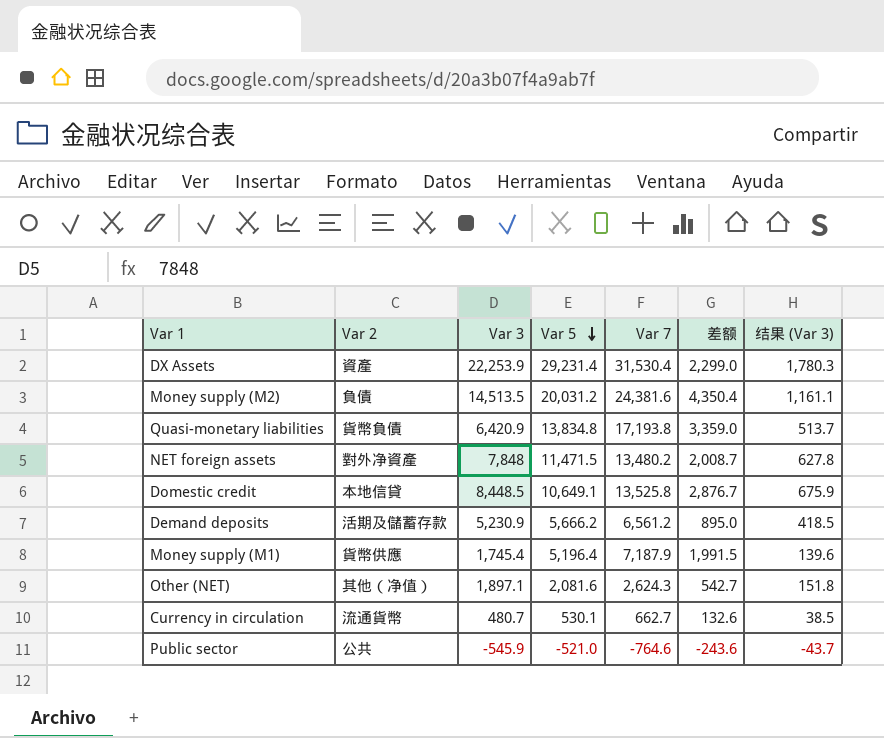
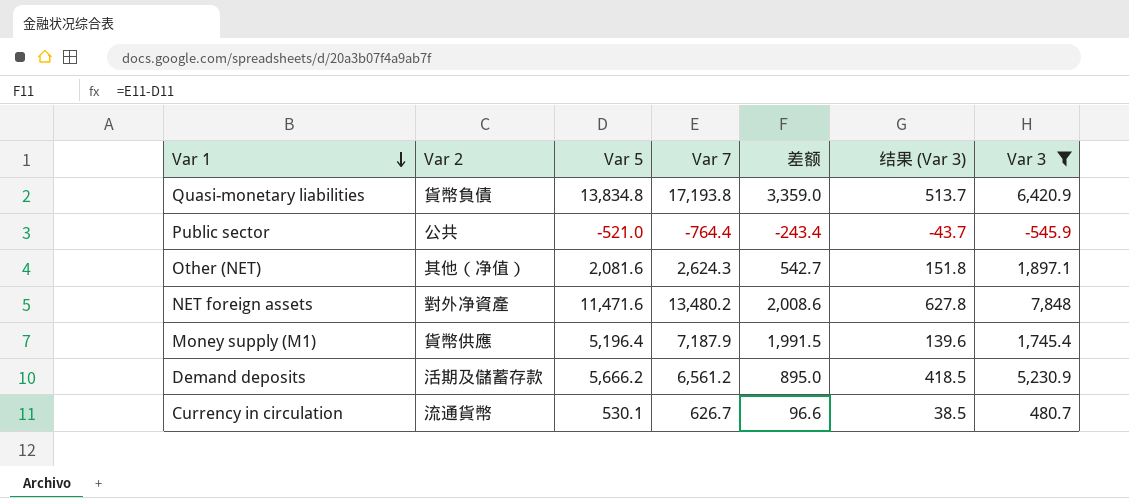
filter: none -> Var 3 <= 7,848
row order: Var 5 descending -> Var 1 descending
column Var 3 | position: 3 -> 7
Public sector | Var 7: -764.6 -> -764.4
Public sector | 差额: -243.6 -> -243.4
NET foreign assets | Var 5: 11,471.5 -> 11,471.6
NET foreign assets | 差额: 2,008.7 -> 2,008.6
Currency in circulation | Var 7: 662.7 -> 626.7
Currency in circulation | 差额: 132.6 -> 96.6

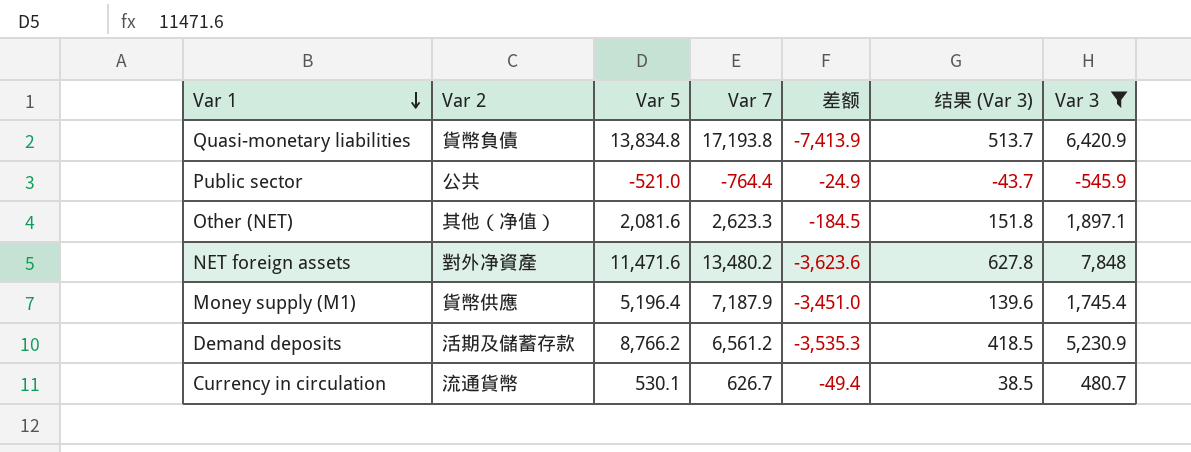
column 差额 | formula: [Var 7] - [Var 5] -> [Var 3] - [Var 5]
Other (NET) | Var 7: 2,624.3 -> 2,623.3
Demand deposits | Var 5: 5,666.2 -> 8,766.2

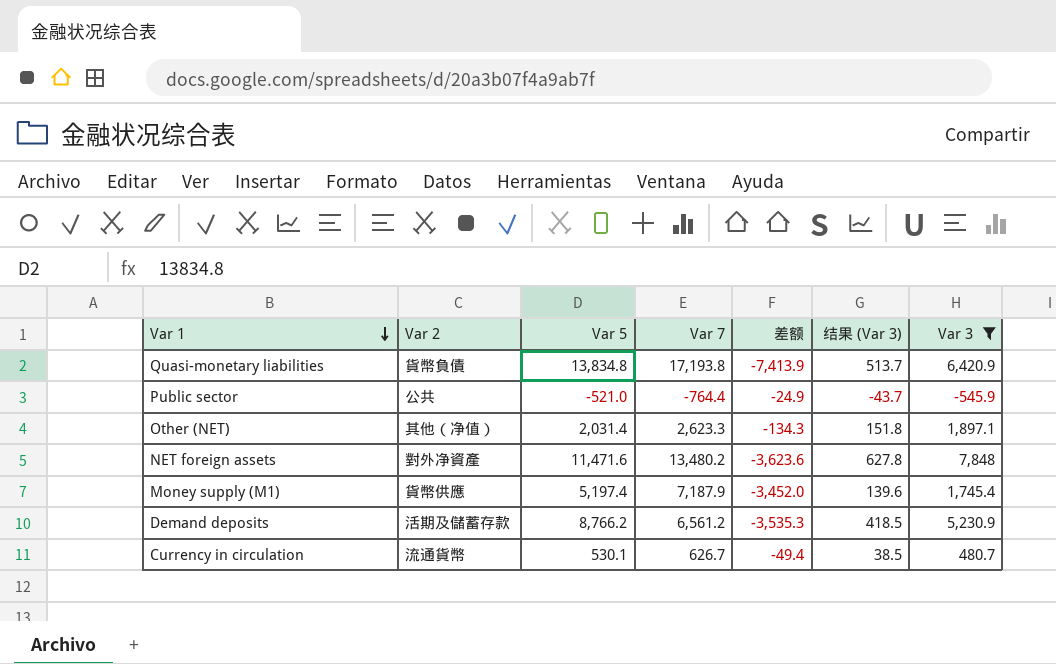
Other (NET) | Var 5: 2,081.6 -> 2,031.4
Other (NET) | 差额: -184.5 -> -134.3
Money supply (M1) | Var 5: 5,196.4 -> 5,197.4
Money supply (M1) | 差额: -3,451.0 -> -3,452.0

